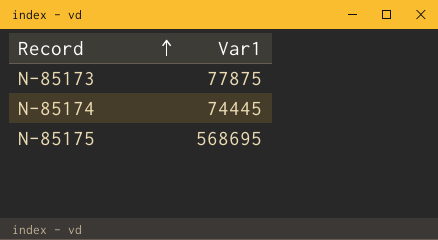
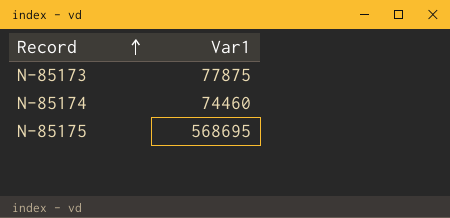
N-85174 | Var1: 74445 -> 74460

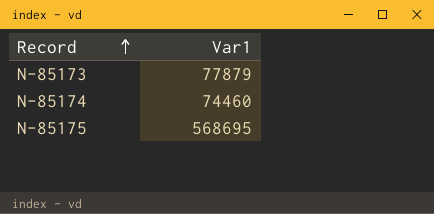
N-85173 | Var1: 77875 -> 77879

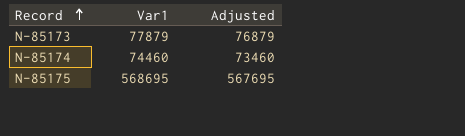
column Adjusted | formula: none -> [Var1] - 1000

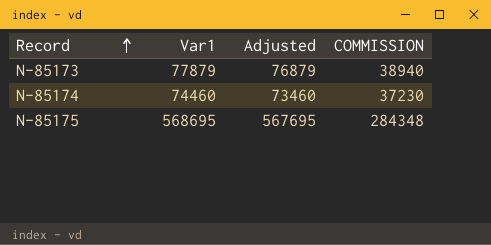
column COMMISSION | formula: none -> [Var1] * 0.5

